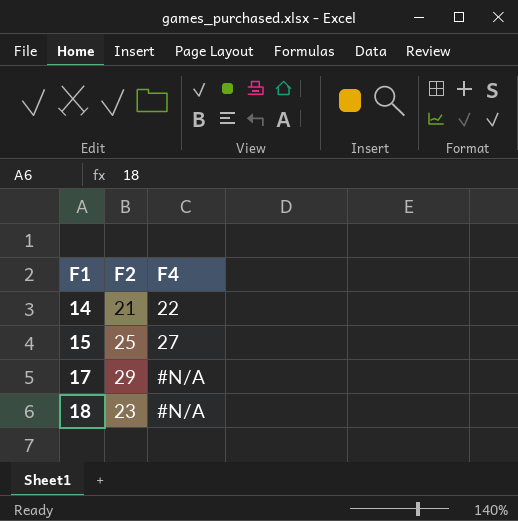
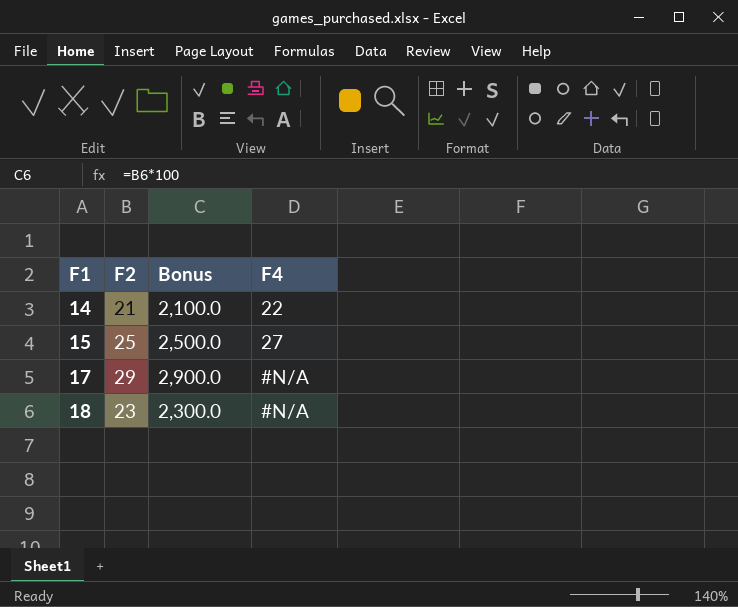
column Bonus | formula: none -> [F2] * 100

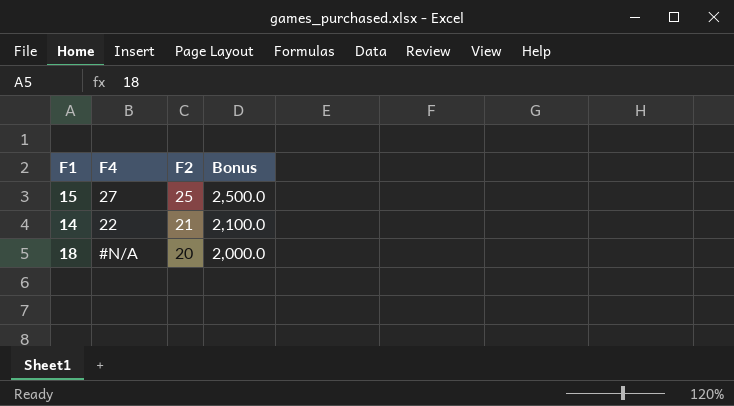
row order: F1 ascending -> F2 descending
column F4 | position: 4 -> 2
row 17: 29 | 2,900.0 | #N/A -> none
18 | F2: 23 -> 20
18 | Bonus: 2,300.0 -> 2,000.0

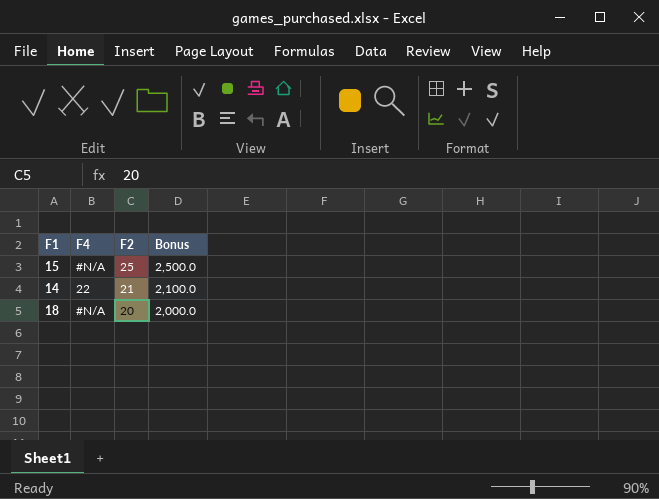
15 | F4: 27 -> #N/A

